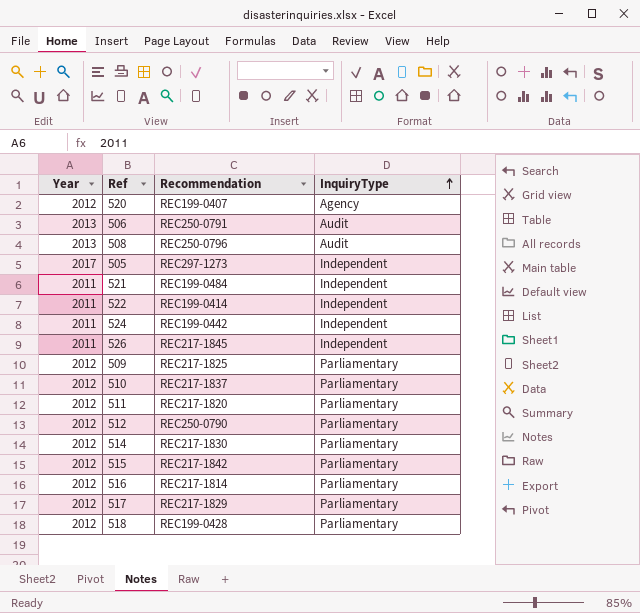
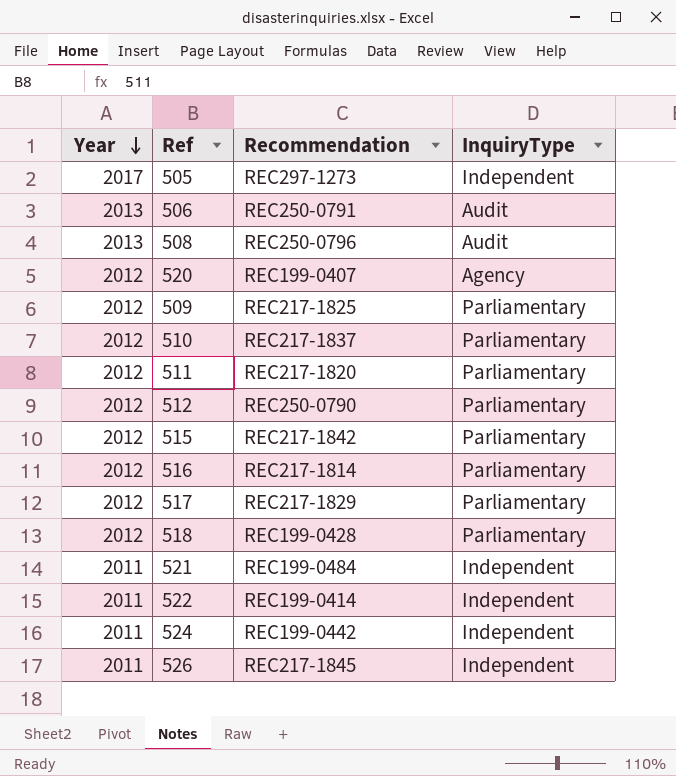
row order: InquiryType ascending -> Year descending
row 514: 2012 | REC217-1830 | Parliamentary -> none

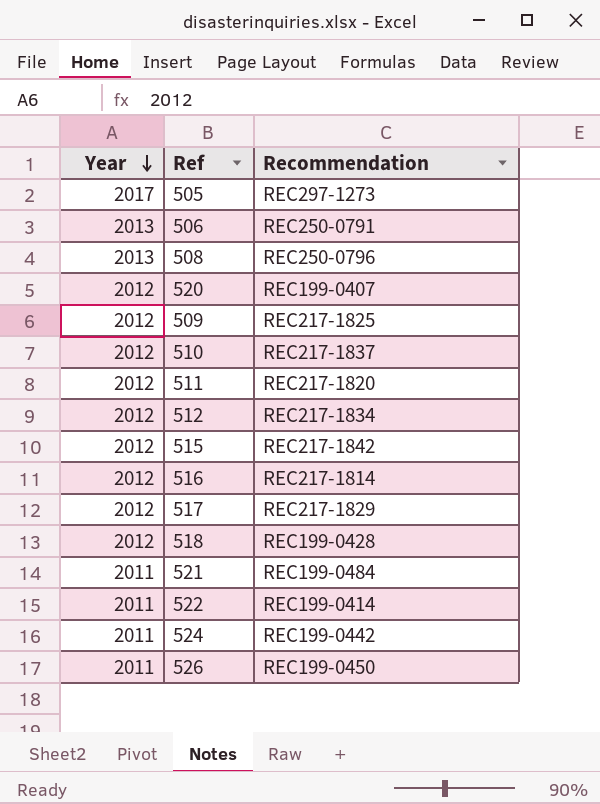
column InquiryType | position: 4 -> none
512 | Recommendation: REC250-0790 -> REC217-1834
526 | Recommendation: REC217-1845 -> REC199-0450

